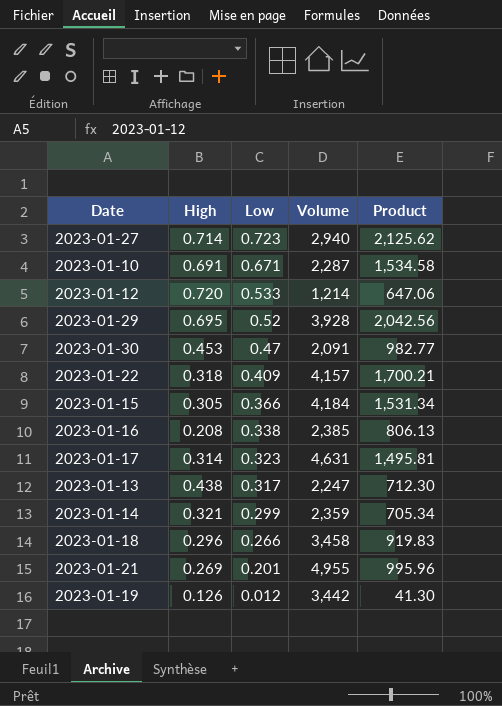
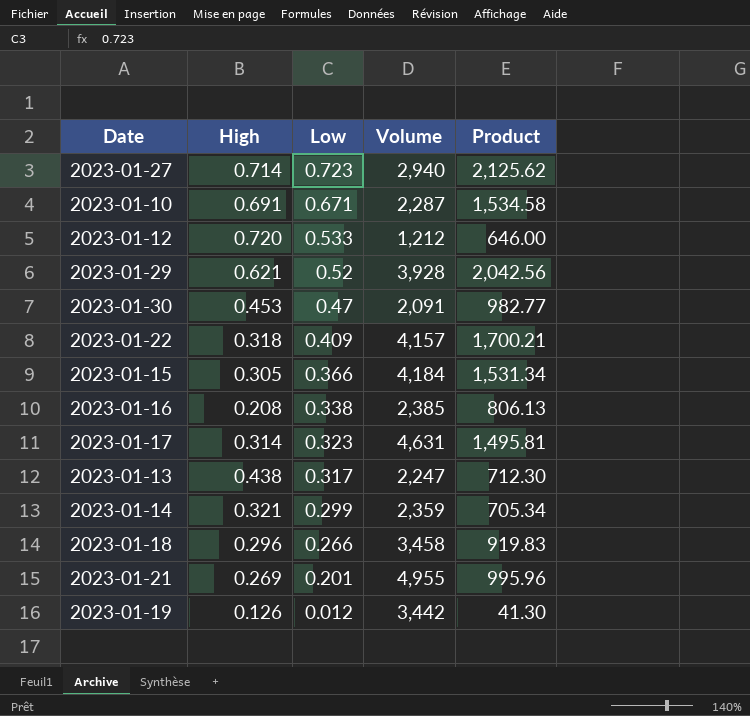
2023-01-12 | Volume: 1,214 -> 1,212
2023-01-12 | Product: 647.06 -> 646.00
2023-01-29 | High: 0.695 -> 0.621

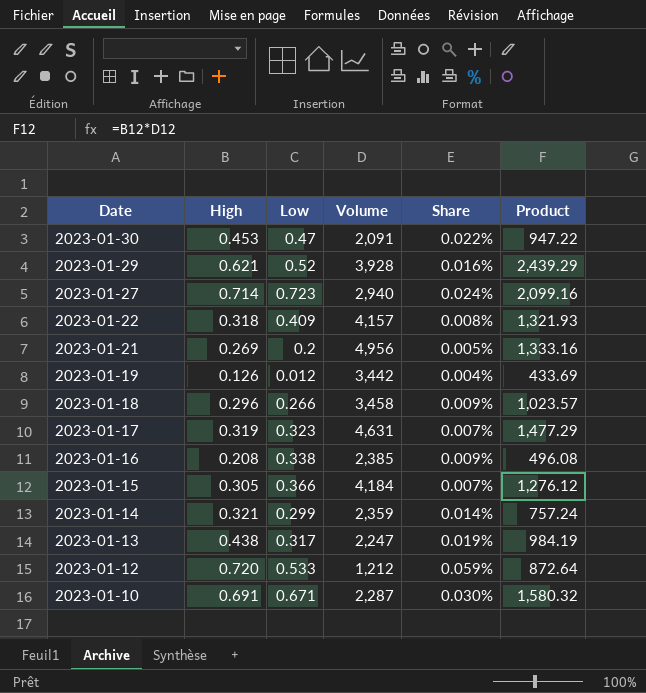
row order: Low descending -> Date descending
column Share | formula: none -> [High] / [Volume]
column Product | formula: [Low] * [Volume] -> [High] * [Volume]
2023-01-21 | Low: 0.201 -> 0.2
2023-01-21 | Volume: 4,955 -> 4,956
2023-01-17 | High: 0.314 -> 0.319

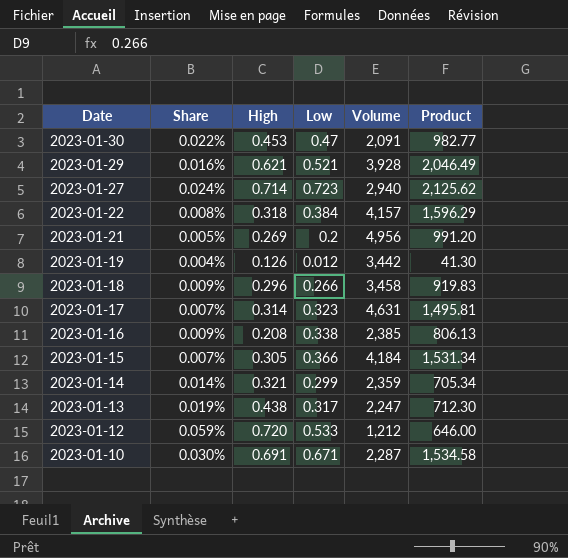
column Share | position: 5 -> 2
column Product | formula: [High] * [Volume] -> [Low] * [Volume]
2023-01-29 | Low: 0.52 -> 0.521
2023-01-22 | Low: 0.409 -> 0.384
2023-01-17 | High: 0.319 -> 0.314

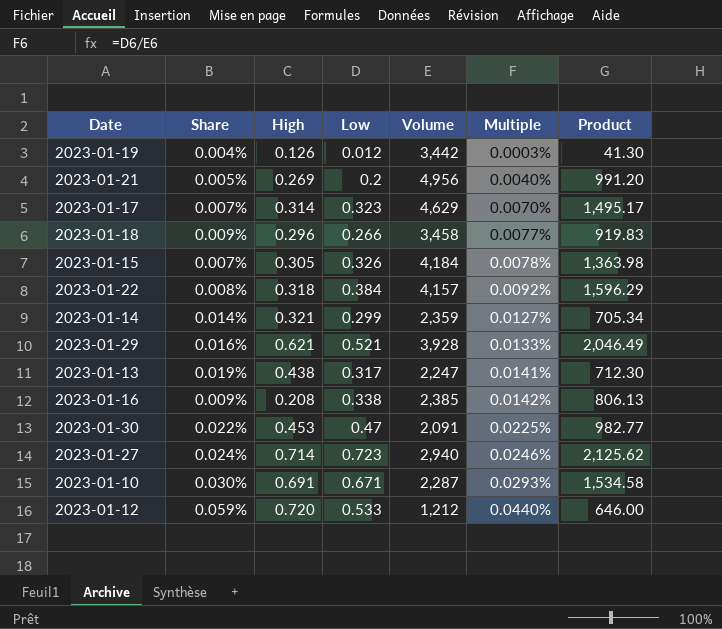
row order: Date descending -> Multiple ascending
column Multiple | formula: none -> [Low] / [Volume]
2023-01-17 | Volume: 4,631 -> 4,629
2023-01-17 | Product: 1,495.81 -> 1,495.17
2023-01-15 | Low: 0.366 -> 0.326
2023-01-15 | Product: 1,531.34 -> 1,363.98

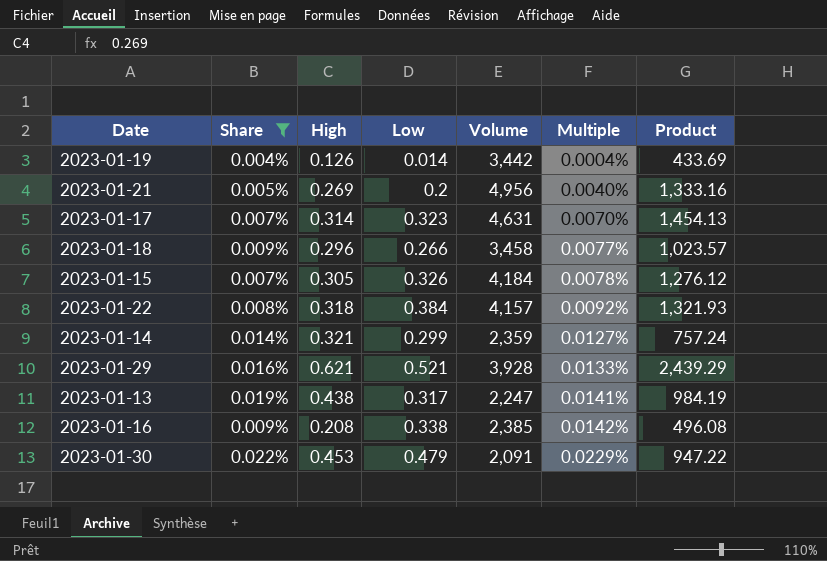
filter: none -> Share <= 0.022%
column Product | formula: [Low] * [Volume] -> [High] * [Volume]
2023-01-19 | Low: 0.012 -> 0.014
2023-01-19 | Multiple: 0.0003% -> 0.0004%
2023-01-17 | Volume: 4,629 -> 4,631
2023-01-30 | Low: 0.47 -> 0.479
2023-01-30 | Multiple: 0.0225% -> 0.0229%

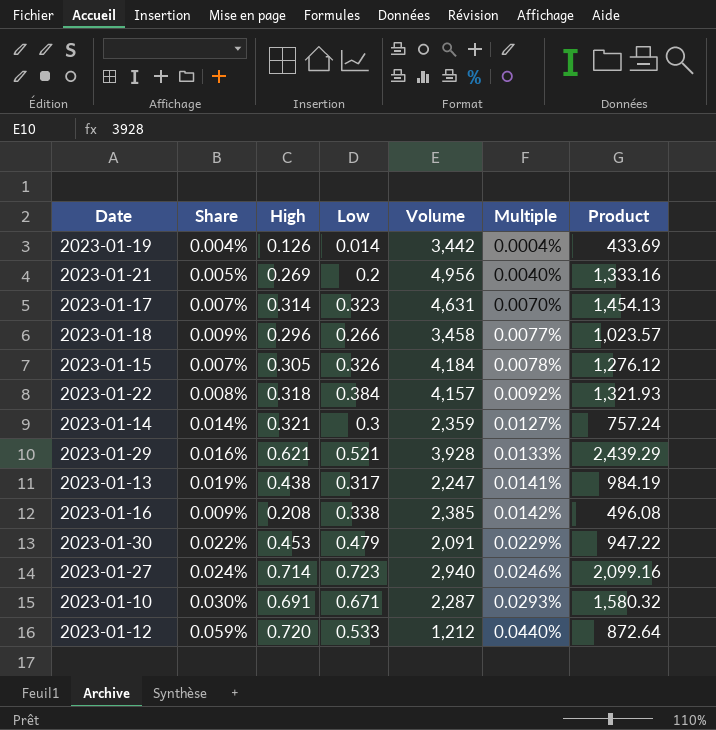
filter: Share <= 0.022% -> none
2023-01-14 | Low: 0.299 -> 0.3

